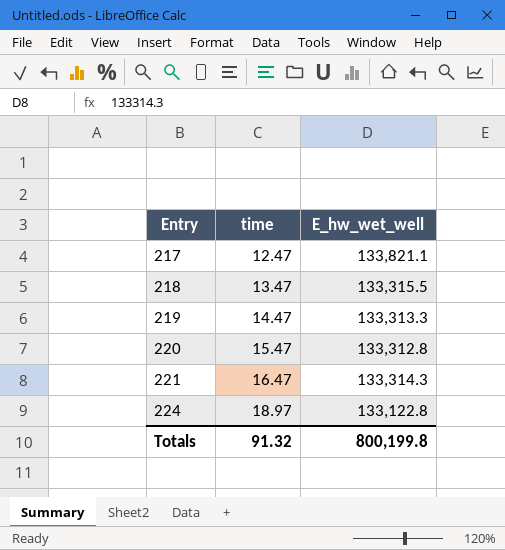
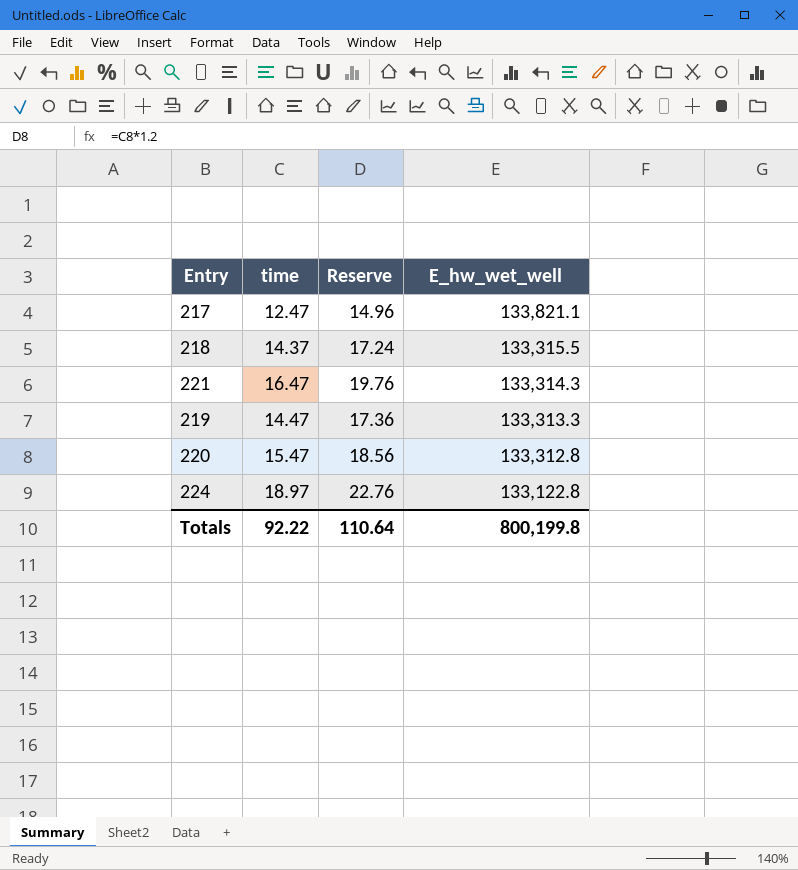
row order: Entry ascending -> E_hw_wet_well descending
column Reserve | formula: none -> [time] * 1.2
218 | time: 13.47 -> 14.37
Totals | time: 91.32 -> 92.22

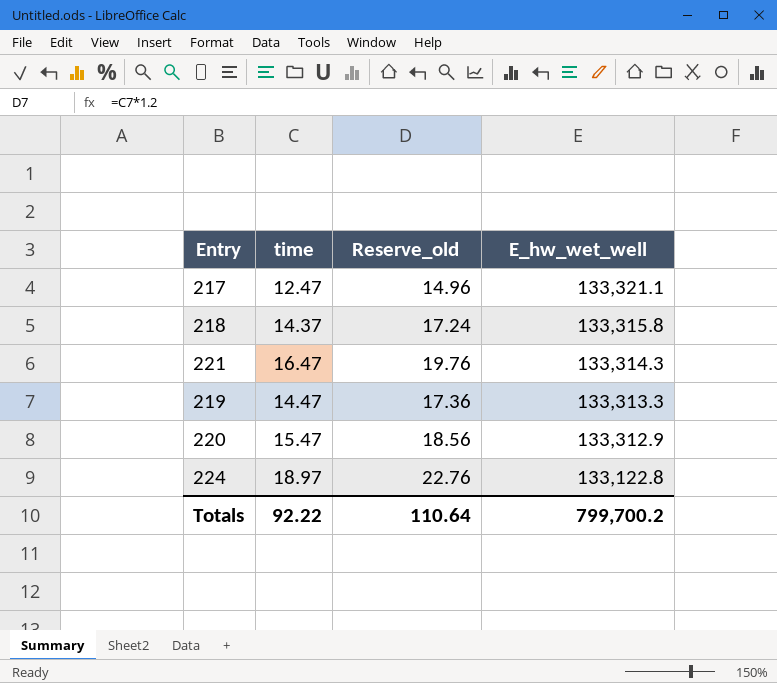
column name: Reserve -> Reserve_old
217 | E_hw_wet_well: 133,821.1 -> 133,321.1
218 | E_hw_wet_well: 133,315.5 -> 133,315.8
220 | E_hw_wet_well: 133,312.8 -> 133,312.9
Totals | E_hw_wet_well: 800,199.8 -> 799,700.2

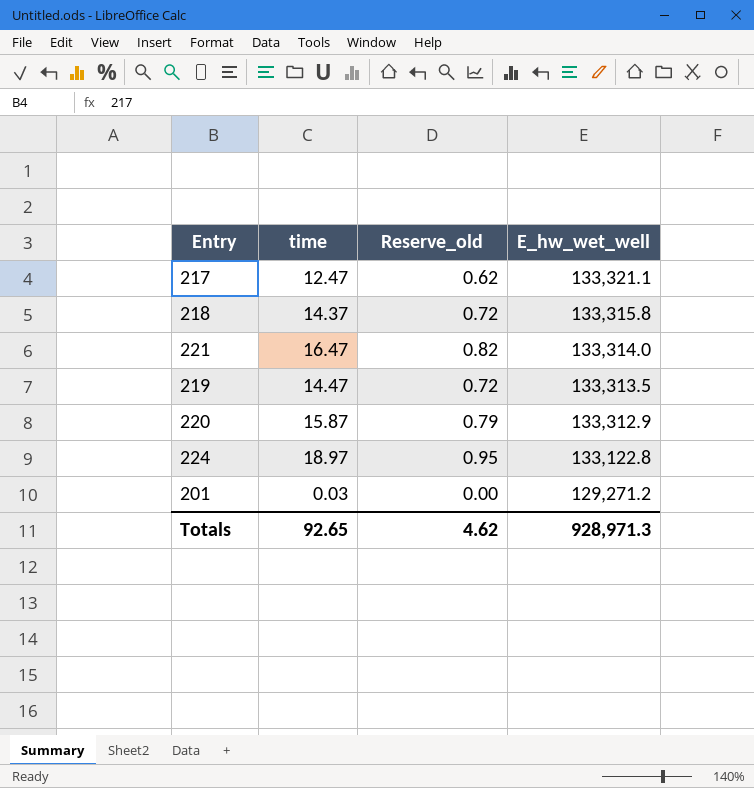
column Reserve_old | formula: [time] * 1.2 -> [time] * 0.05
221 | E_hw_wet_well: 133,314.3 -> 133,314.0
219 | E_hw_wet_well: 133,313.3 -> 133,313.5
220 | time: 15.47 -> 15.87
row 201: none -> 0.03 | 0.00 | 129,271.2
Totals | time: 92.22 -> 92.65
Totals | Reserve_old: 110.64 -> 4.62
Totals | E_hw_wet_well: 799,700.2 -> 928,971.3

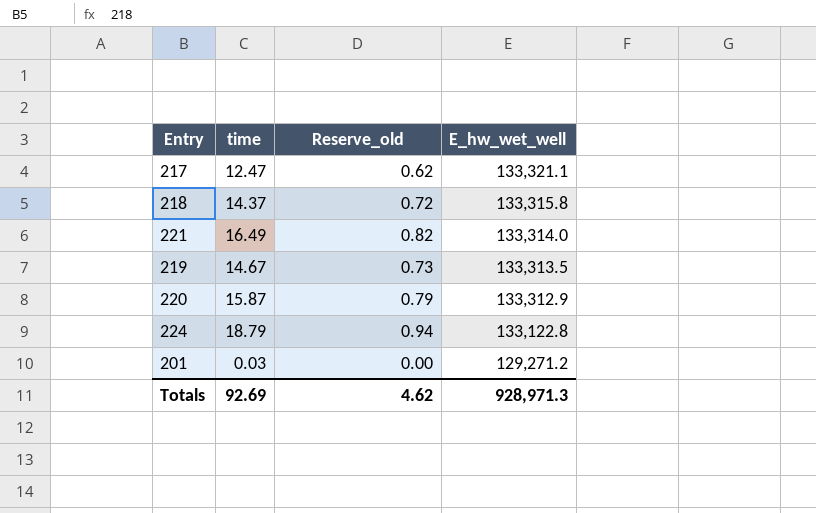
221 | time: 16.47 -> 16.49
219 | time: 14.47 -> 14.67
219 | Reserve_old: 0.72 -> 0.73
224 | time: 18.97 -> 18.79
224 | Reserve_old: 0.95 -> 0.94
Totals | time: 92.65 -> 92.69

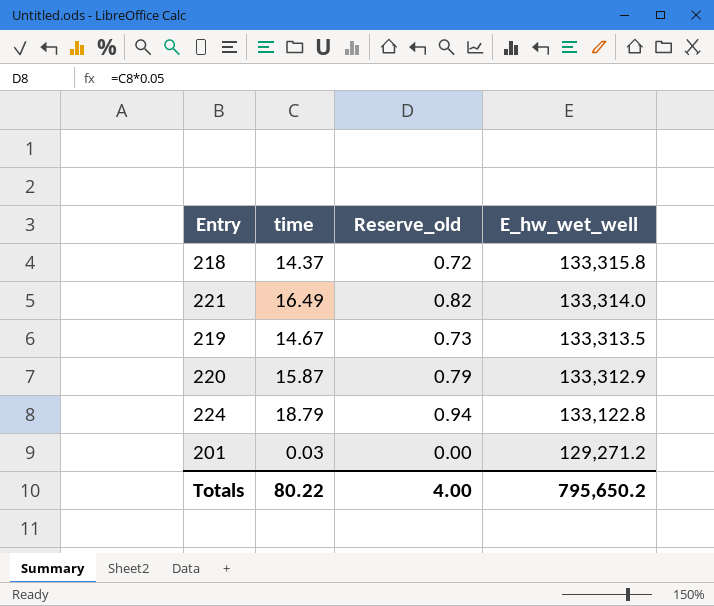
row 217: 12.47 | 0.62 | 133,321.1 -> none
Totals | time: 92.69 -> 80.22
Totals | Reserve_old: 4.62 -> 4.00
Totals | E_hw_wet_well: 928,971.3 -> 795,650.2

